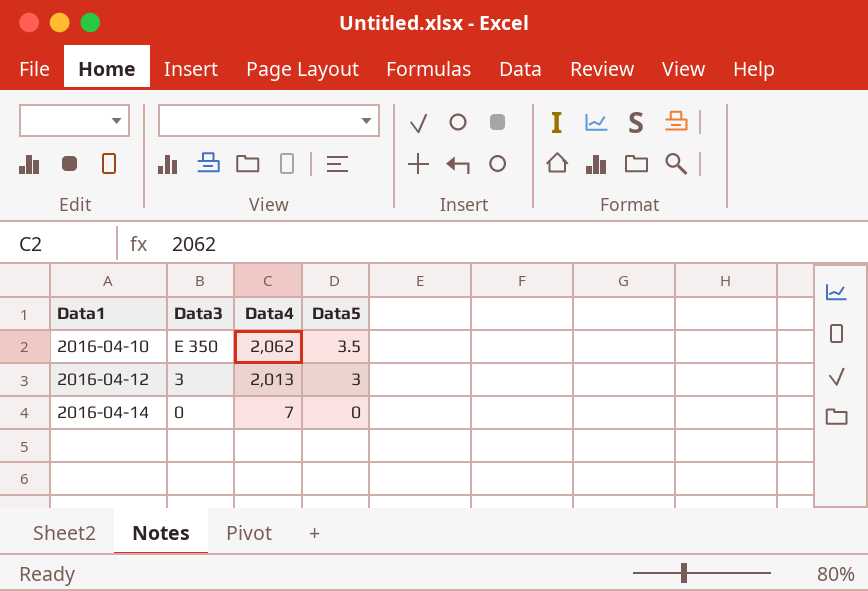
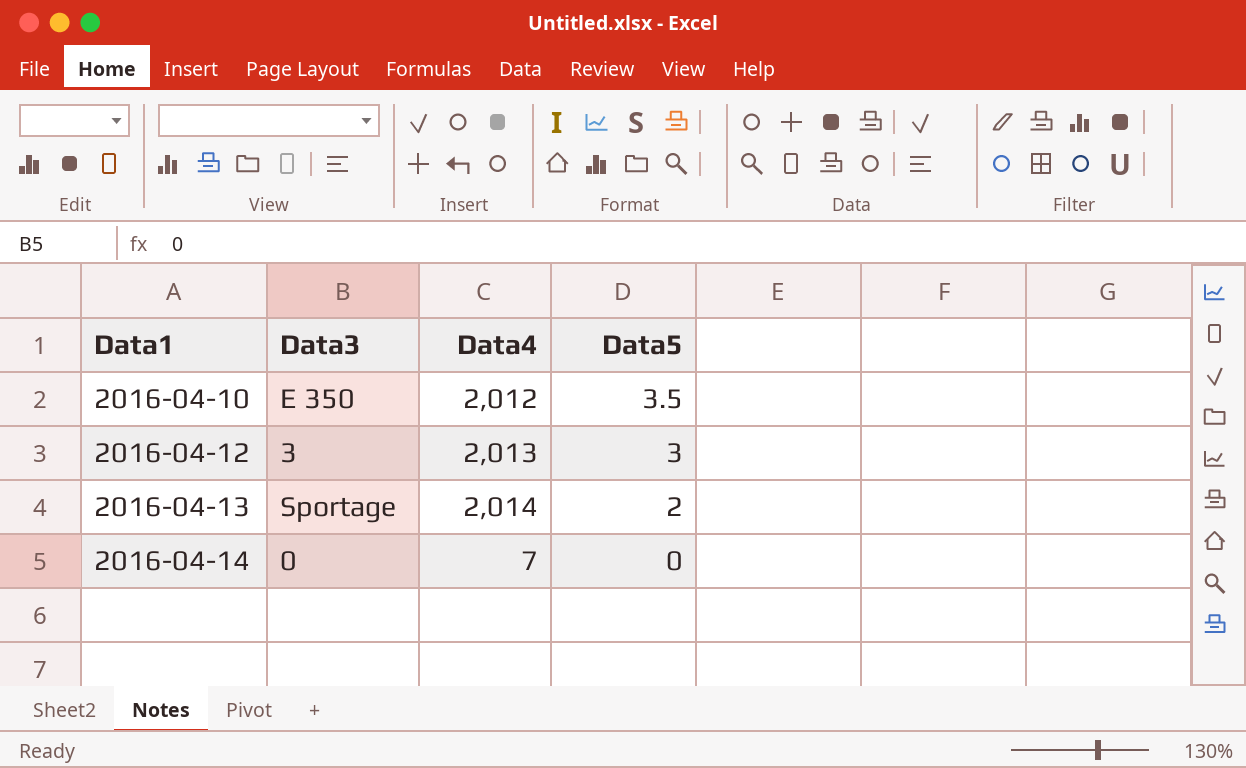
2016-04-10 | Data4: 2,062 -> 2,012
row 2016-04-13: none -> Sportage | 2,014 | 2

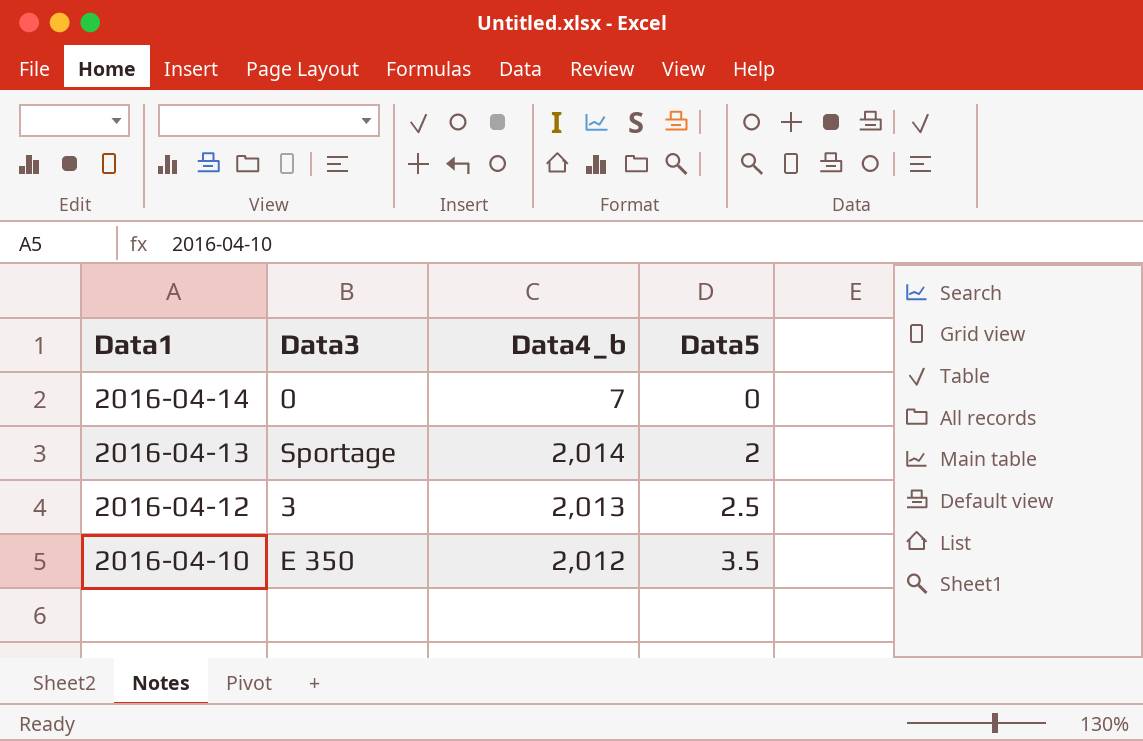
row order: Data1 ascending -> Data1 descending
column name: Data4 -> Data4_b
2016-04-12 | Data5: 3 -> 2.5

